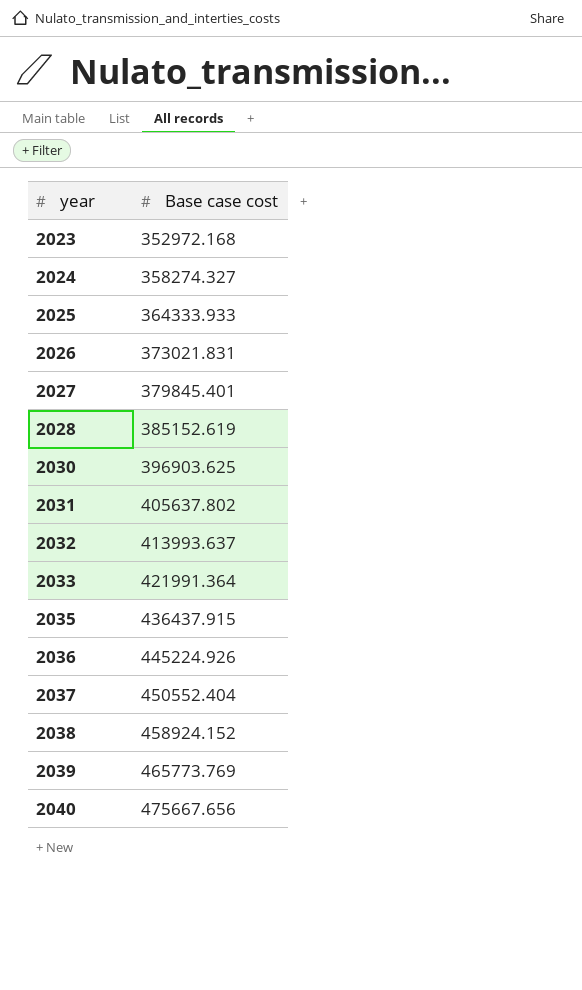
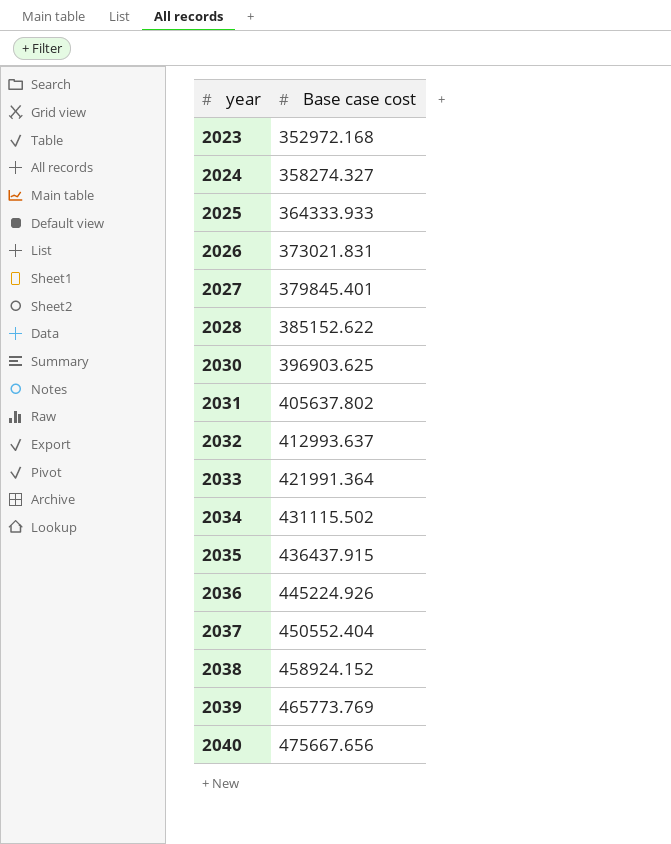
2028 | Base case cost: 385152.619 -> 385152.622
2032 | Base case cost: 413993.637 -> 412993.637
row 2034: none -> 431115.502

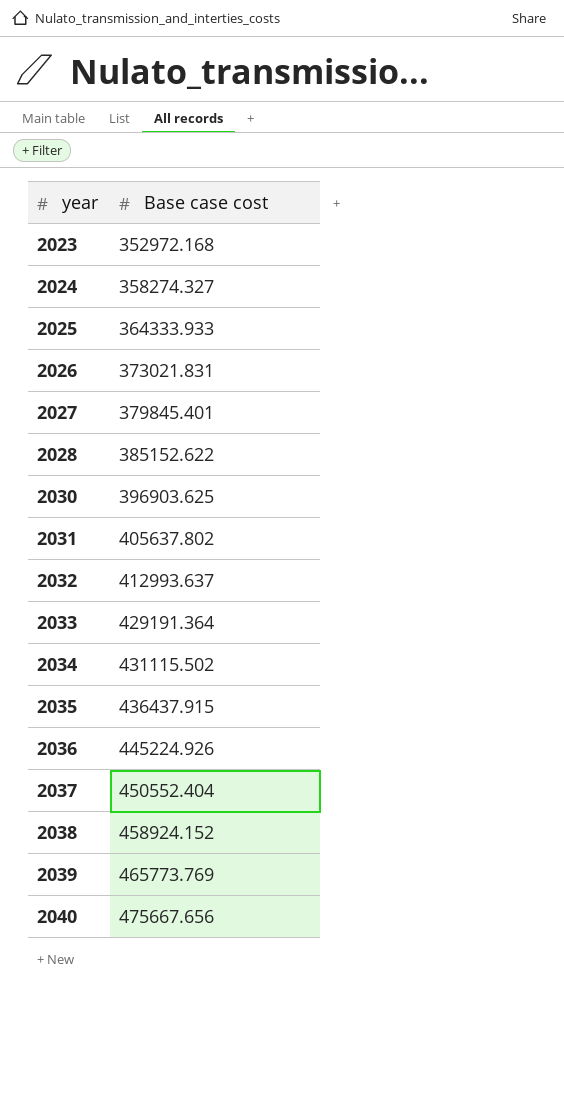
2033 | Base case cost: 421991.364 -> 429191.364

